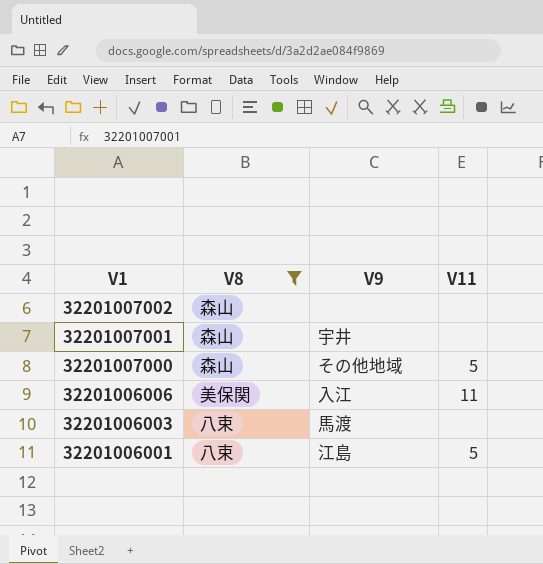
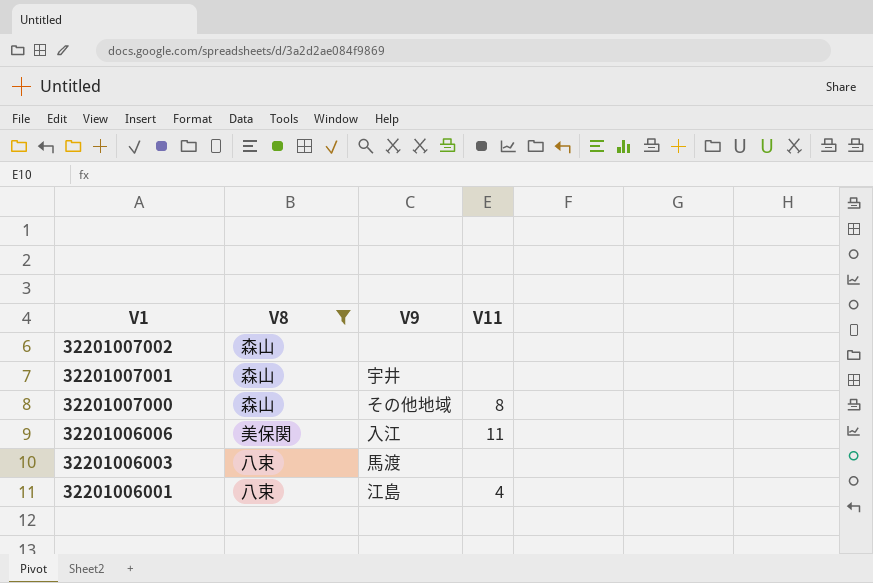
32201007000 | V11: 5 -> 8
32201006001 | V11: 5 -> 4

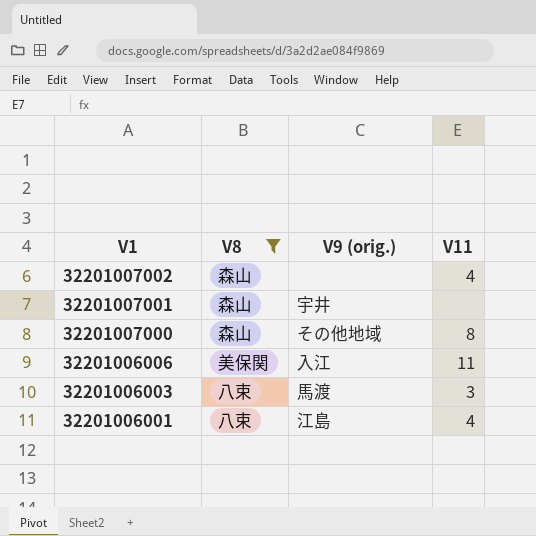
column name: V9 -> V9 (orig.)
32201007002 | V11: none -> 4
32201006003 | V11: none -> 3

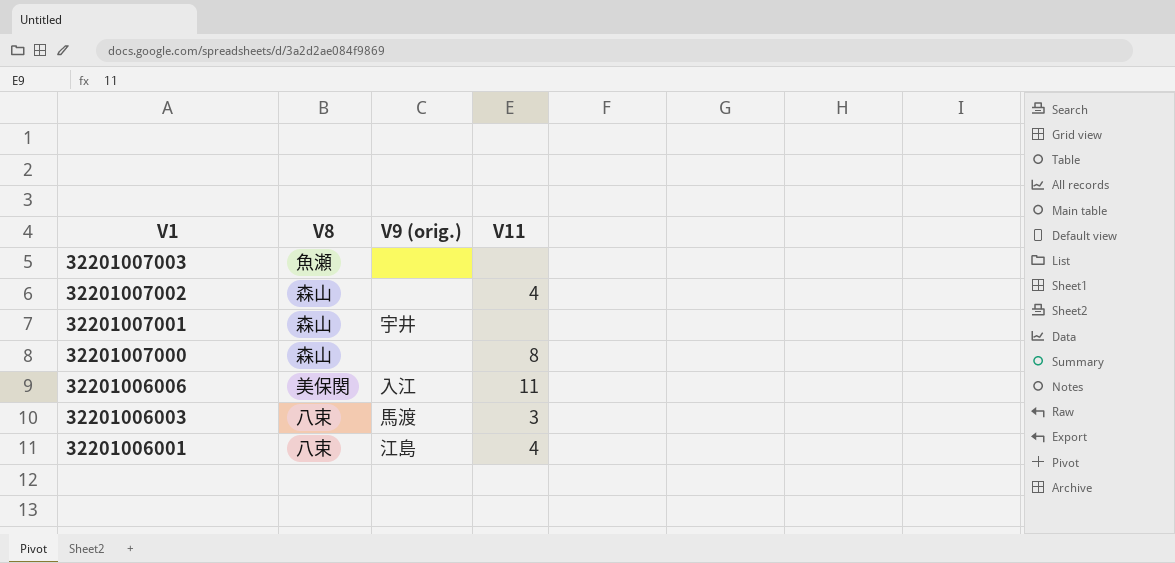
filter: V8 != 魚瀬 -> none
32201007000 | V9 (orig.): その他地域 -> none

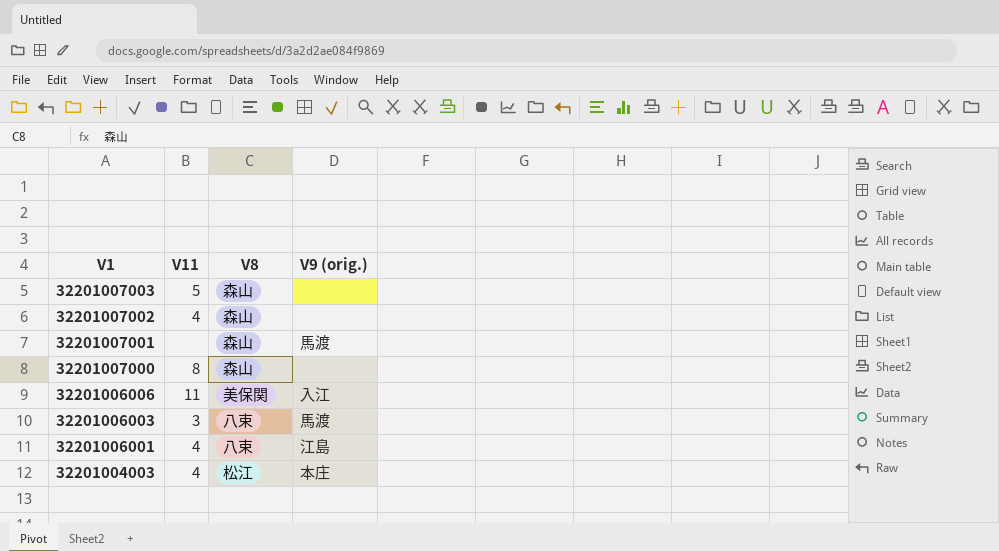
column V11 | position: 4 -> 2
32201007003 | V11: none -> 5
32201007003 | V8: 魚瀬 -> 森山
32201007001 | V9 (orig.): 宇井 -> 馬渡
row 32201004003: none -> 4 | 松江 | 本庄

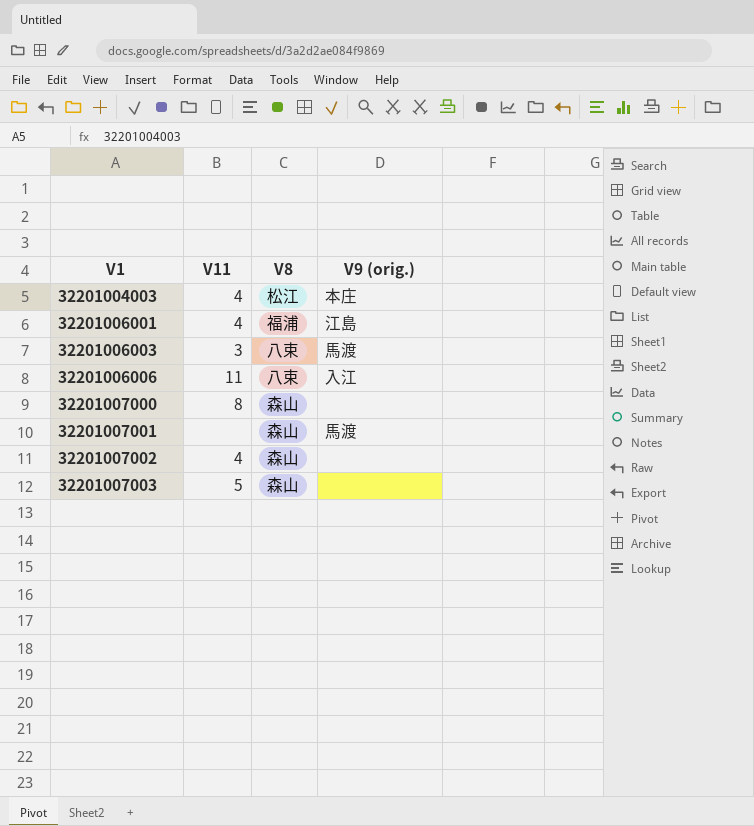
row order: V1 descending -> V1 ascending
32201006001 | V8: 八束 -> 福浦
32201006006 | V8: 美保関 -> 八束

